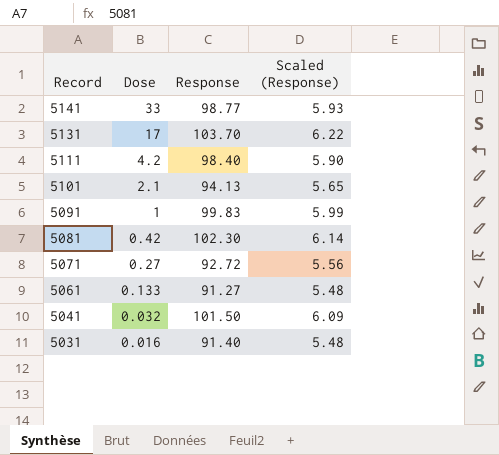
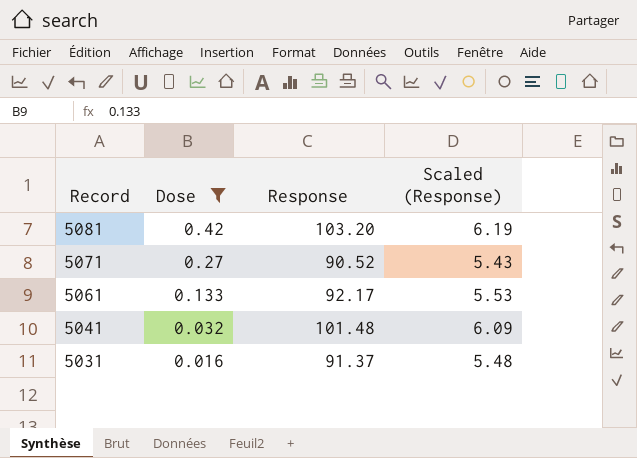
filter: none -> Dose <= 0.42
5081 | Response: 102.30 -> 103.20
5081 | Scaled (Response): 6.14 -> 6.19
5071 | Response: 92.72 -> 90.52
5071 | Scaled (Response): 5.56 -> 5.43
5061 | Response: 91.27 -> 92.17
5061 | Scaled (Response): 5.48 -> 5.53
5041 | Response: 101.50 -> 101.48
5031 | Response: 91.40 -> 91.37

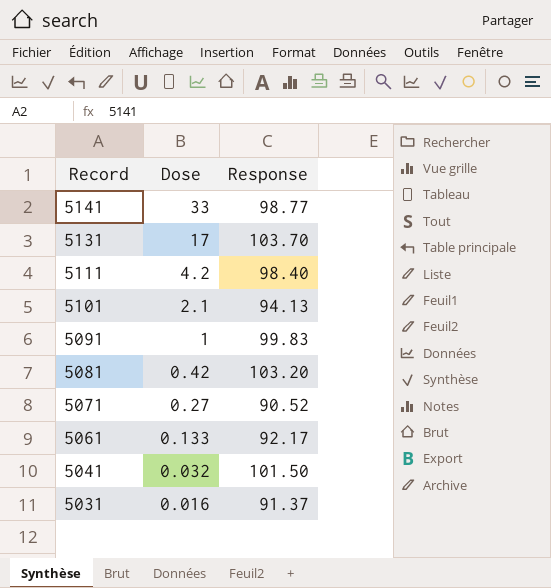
filter: Dose <= 0.42 -> none
column Scaled (Response) | formula: [Response] * 0.06 -> none
5041 | Response: 101.48 -> 101.50

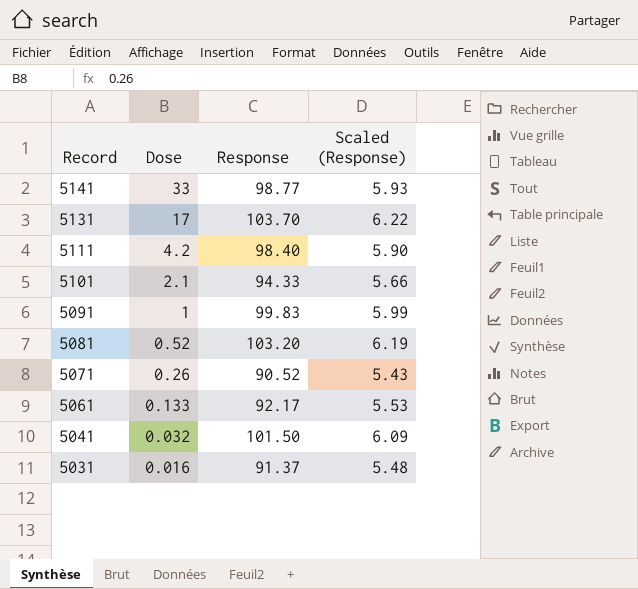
column Scaled (Response) | formula: none -> [Response] * 0.06
5101 | Response: 94.13 -> 94.33
5081 | Dose: 0.42 -> 0.52
5071 | Dose: 0.27 -> 0.26

